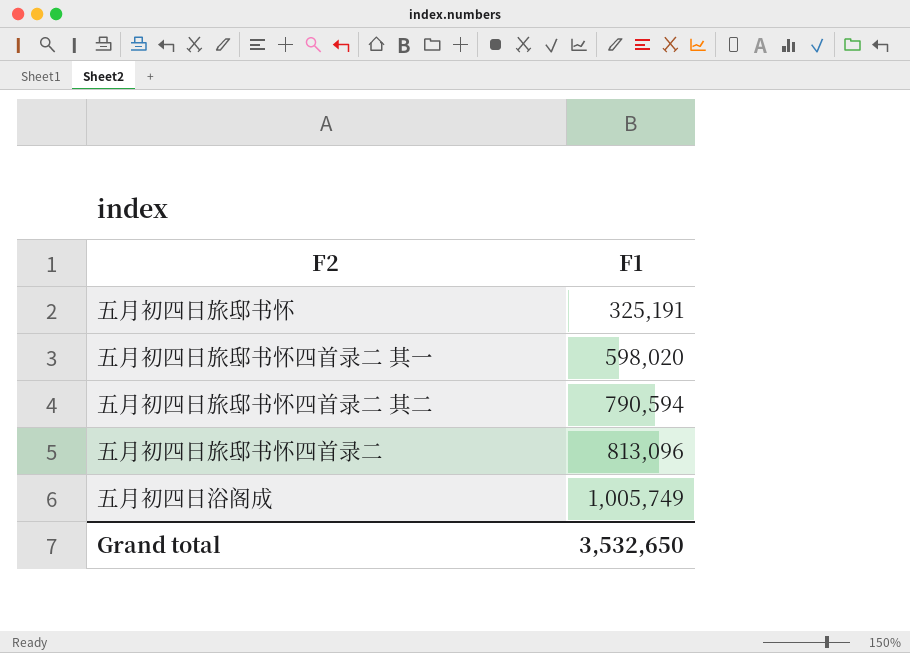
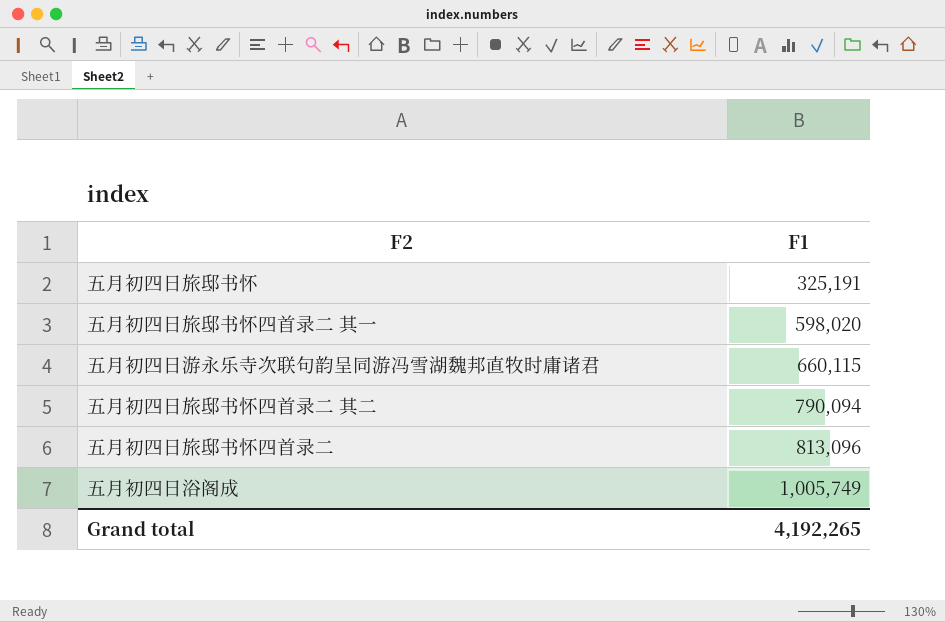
row 五月初四日游永乐寺次联句韵呈同游冯雪湖魏邦直牧时庸诸君: none -> 660,115
五月初四日旅邸书怀四首录二 其二 | F1: 790,594 -> 790,094
Grand total | F1: 3,532,650 -> 4,192,265

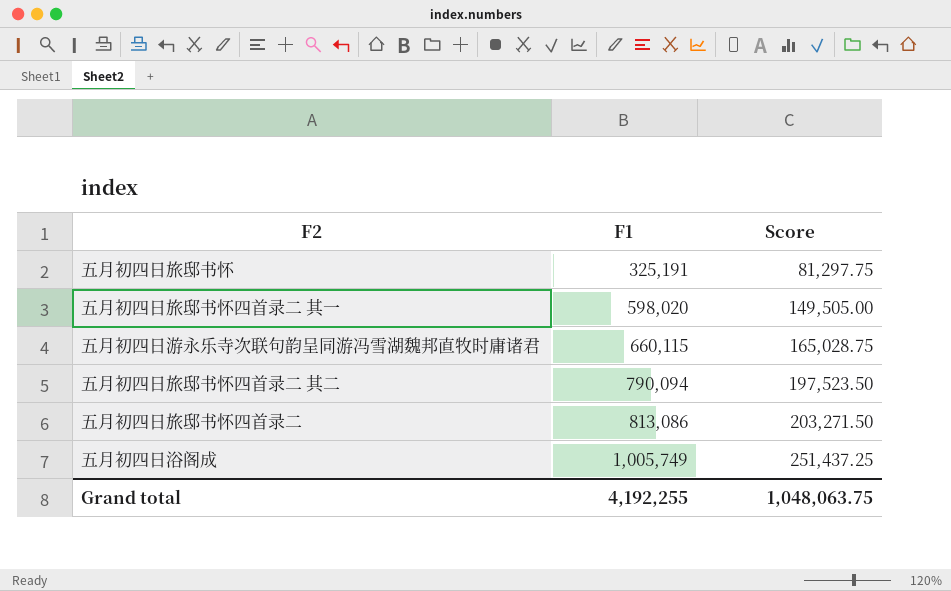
column Score | formula: none -> [F1] * 0.25
五月初四日旅邸书怀四首录二 | F1: 813,096 -> 813,086
Grand total | F1: 4,192,265 -> 4,192,255

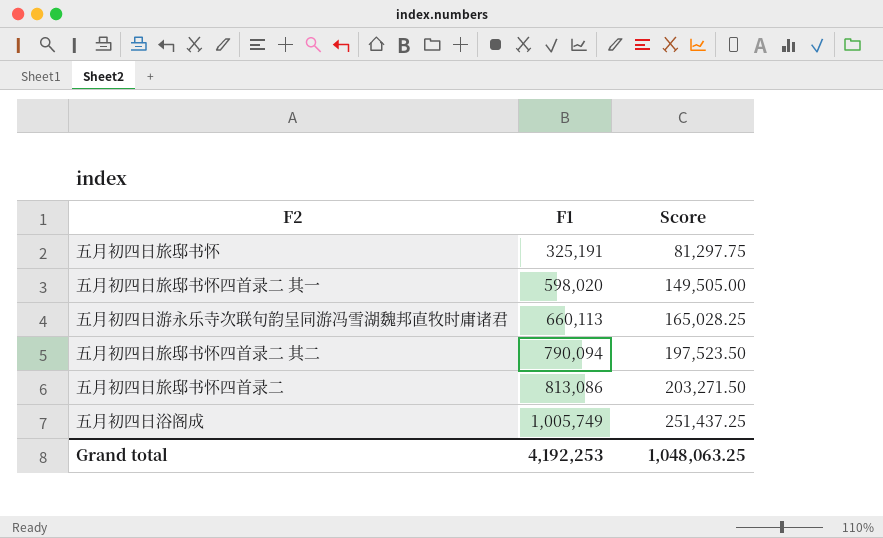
五月初四日游永乐寺次联句韵呈同游冯雪湖魏邦直牧时庸诸君 | F1: 660,115 -> 660,113
五月初四日游永乐寺次联句韵呈同游冯雪湖魏邦直牧时庸诸君 | Score: 165,028.75 -> 165,028.25
Grand total | F1: 4,192,255 -> 4,192,253
Grand total | Score: 1,048,063.75 -> 1,048,063.25

